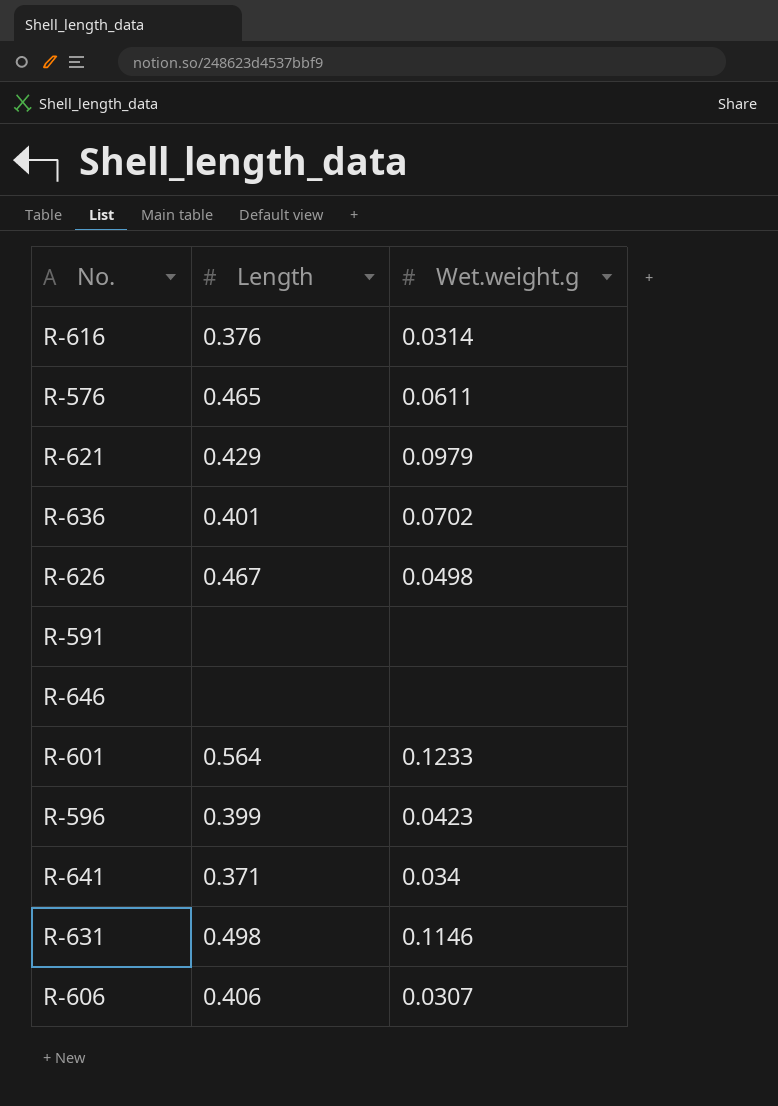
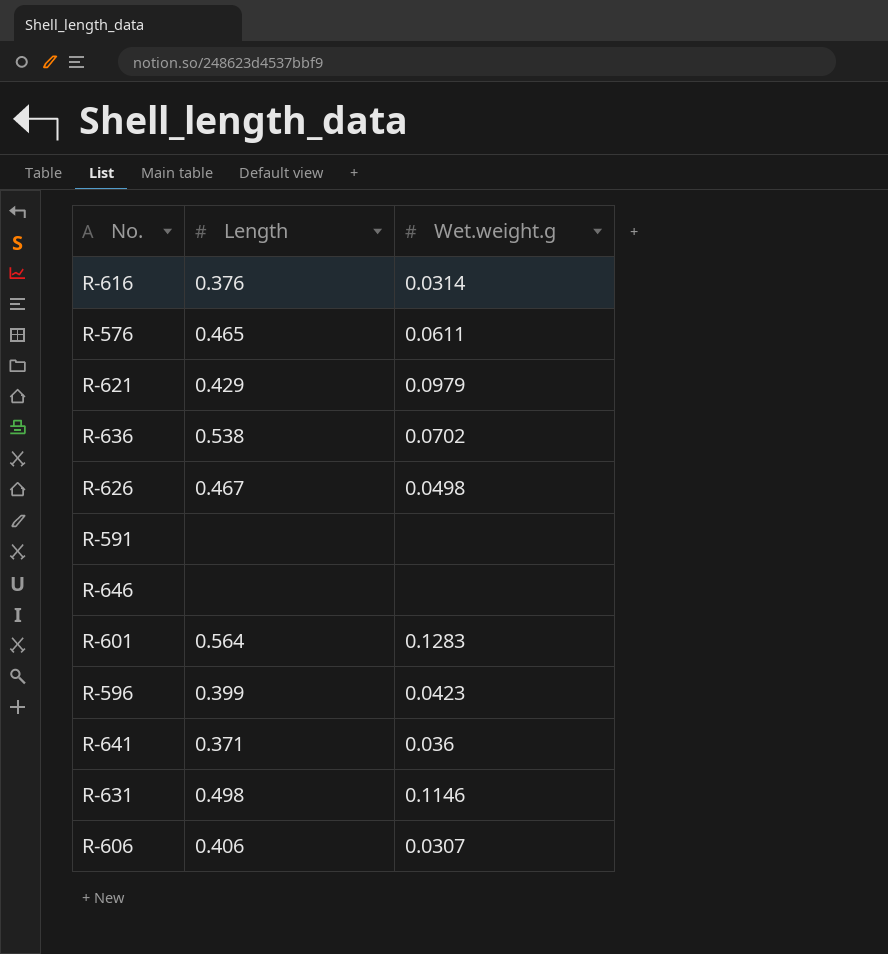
R-636 | Length: 0.401 -> 0.538
R-601 | Wet.weight.g: 0.1233 -> 0.1283
R-641 | Wet.weight.g: 0.034 -> 0.036

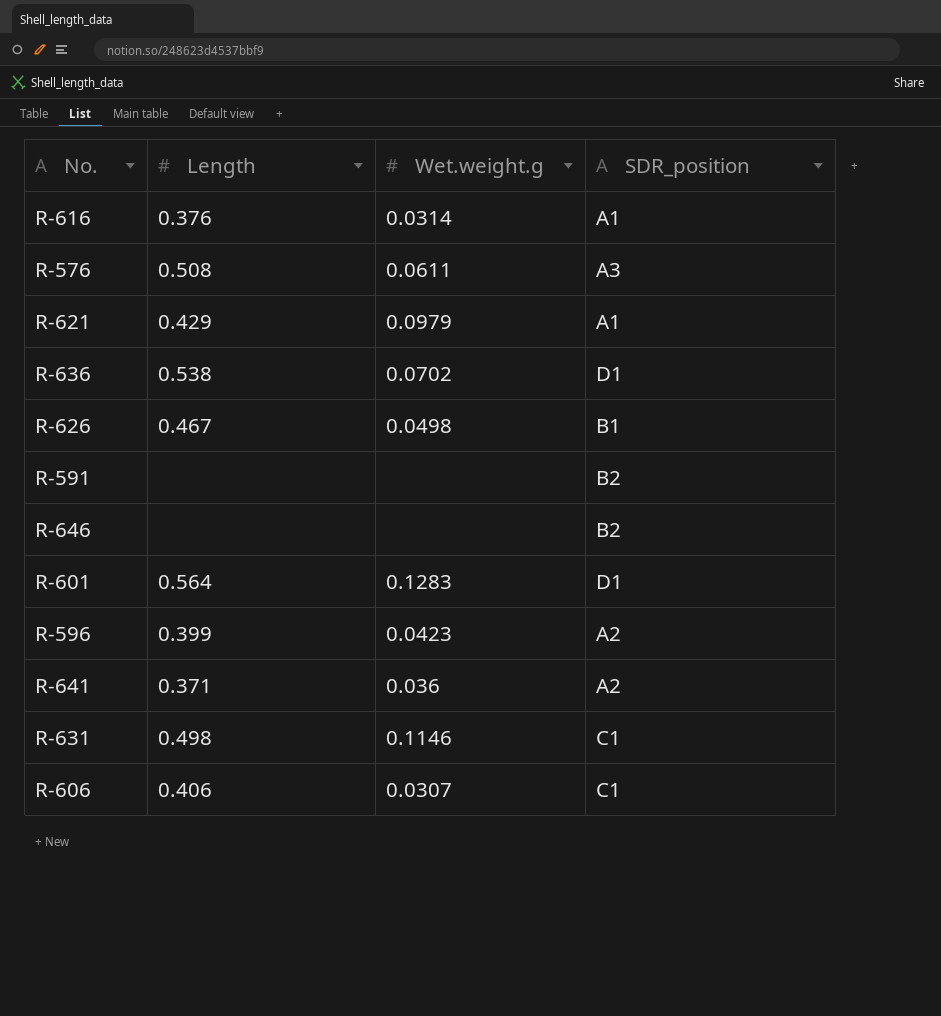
column SDR_position | position: none -> 4
R-576 | Length: 0.465 -> 0.508

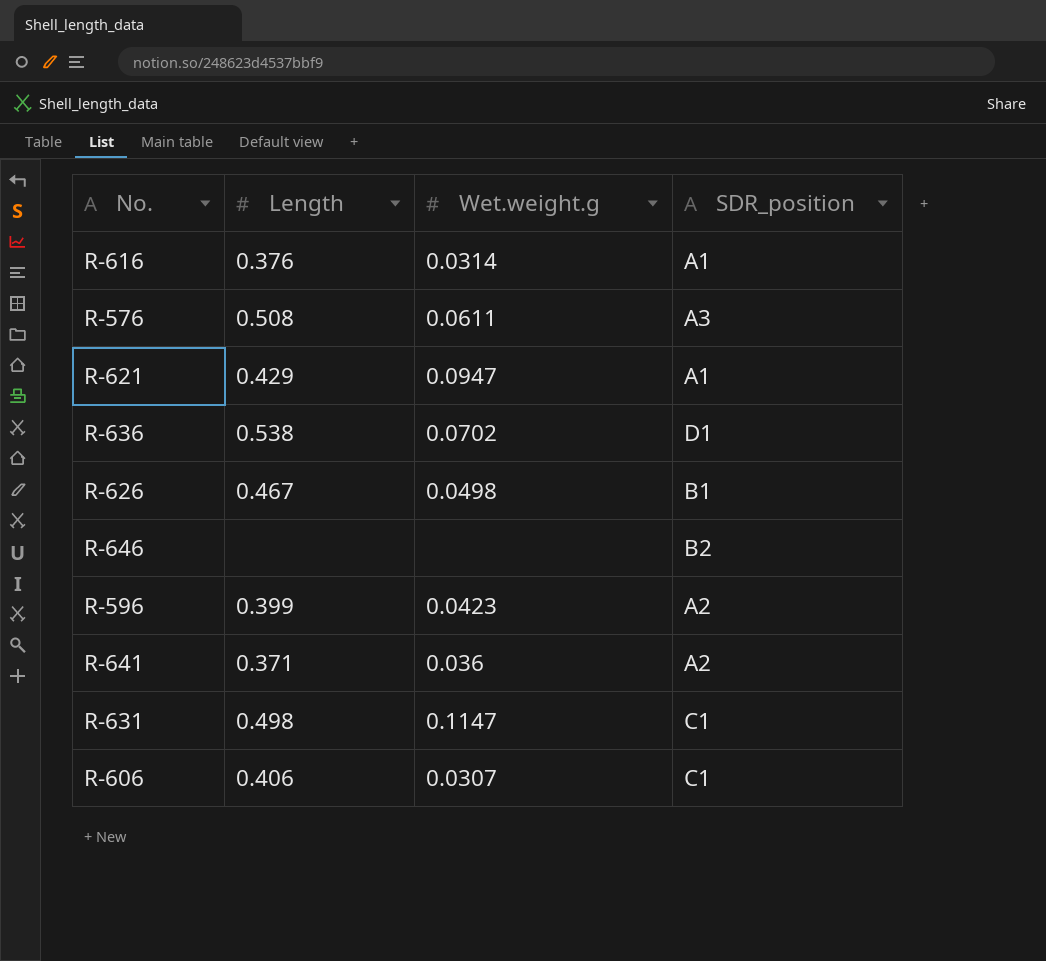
row R-591: none | none | B2 -> none
row R-601: 0.564 | 0.1283 | D1 -> none
R-621 | Wet.weight.g: 0.0979 -> 0.0947
R-631 | Wet.weight.g: 0.1146 -> 0.1147

